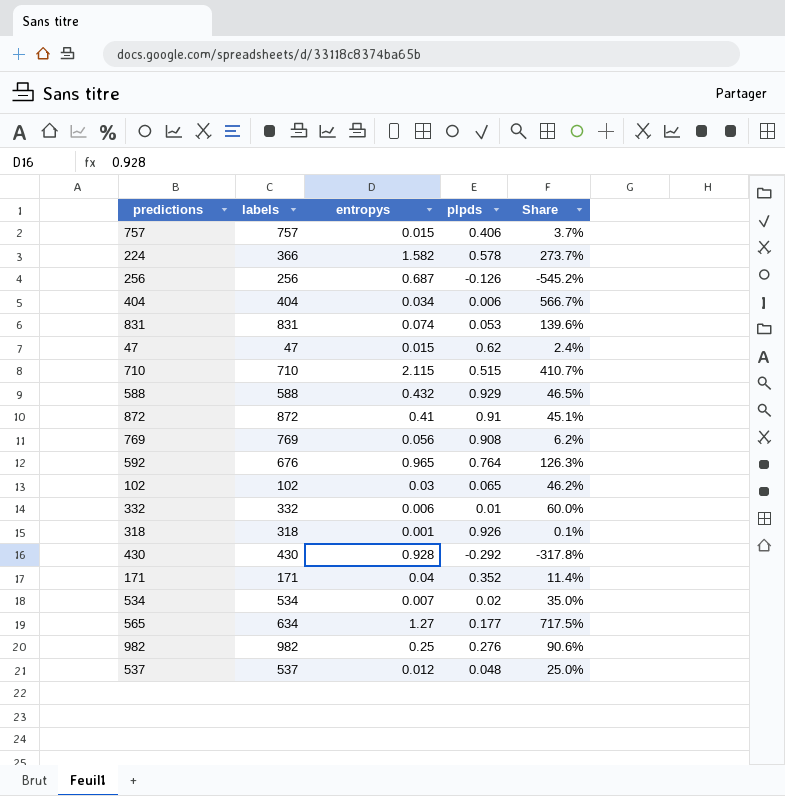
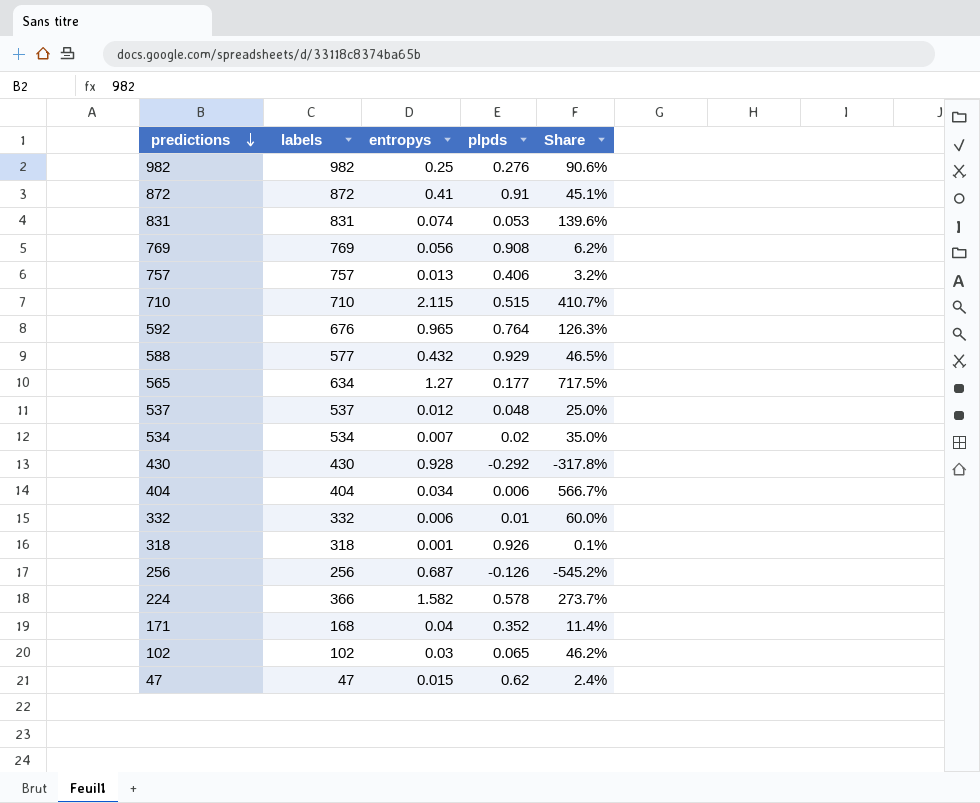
row order: none -> predictions descending
757 | entropys: 0.015 -> 0.013
757 | Share: 3.7% -> 3.2%
588 | labels: 588 -> 577
171 | labels: 171 -> 168

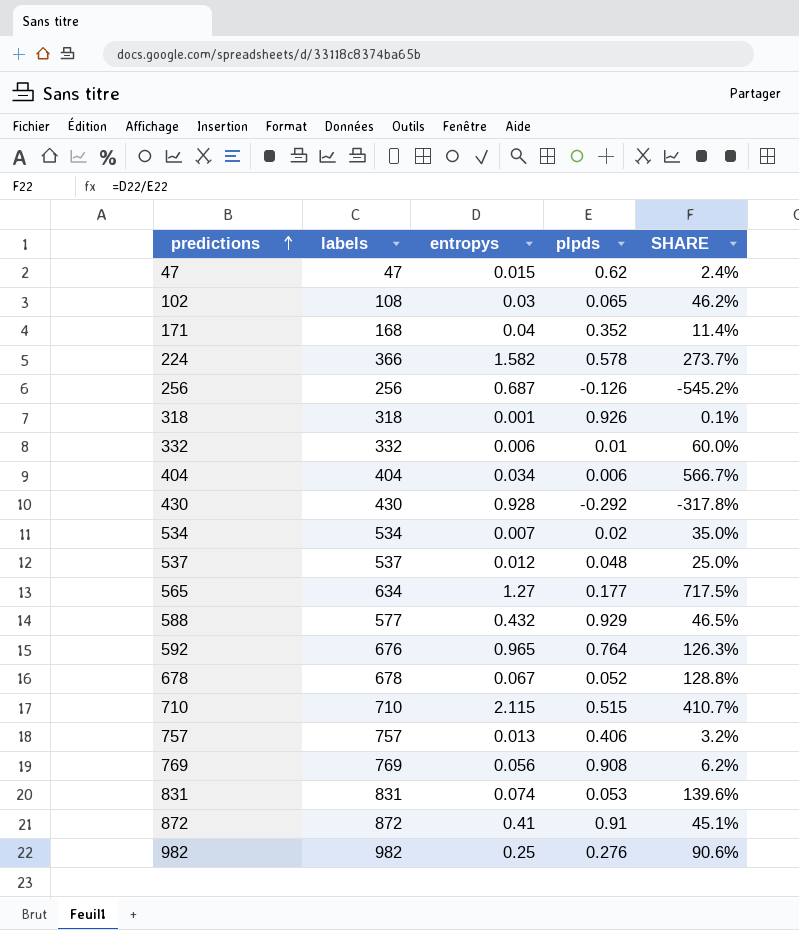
row order: predictions descending -> predictions ascending
column name: Share -> SHARE
102 | labels: 102 -> 108
row 678: none -> 678 | 0.067 | 0.052 | 128.8%

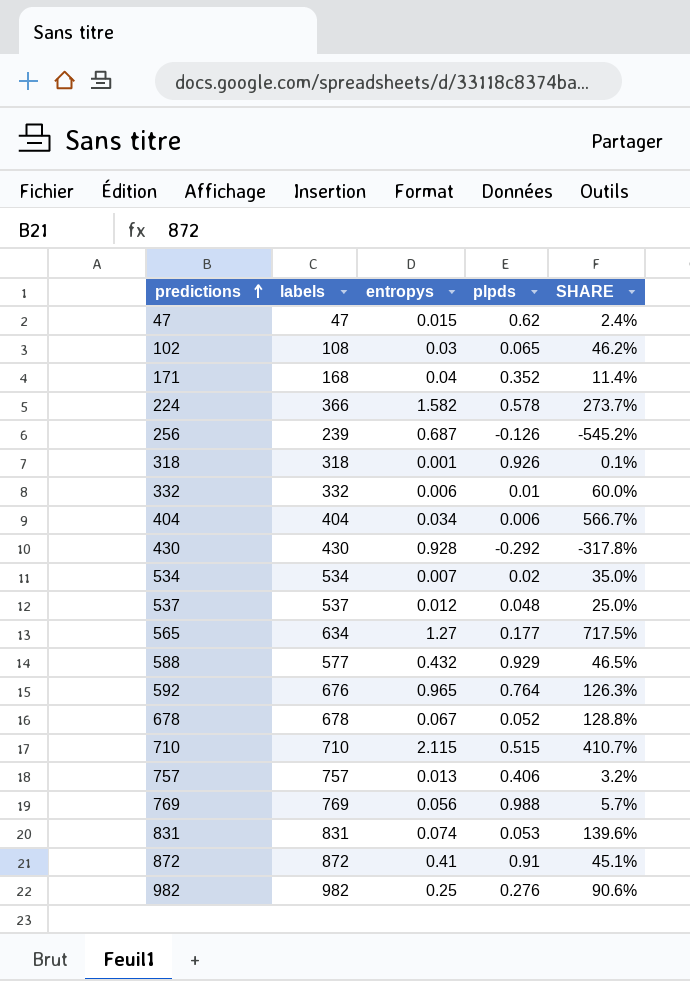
256 | labels: 256 -> 239
769 | plpds: 0.908 -> 0.988
769 | SHARE: 6.2% -> 5.7%

